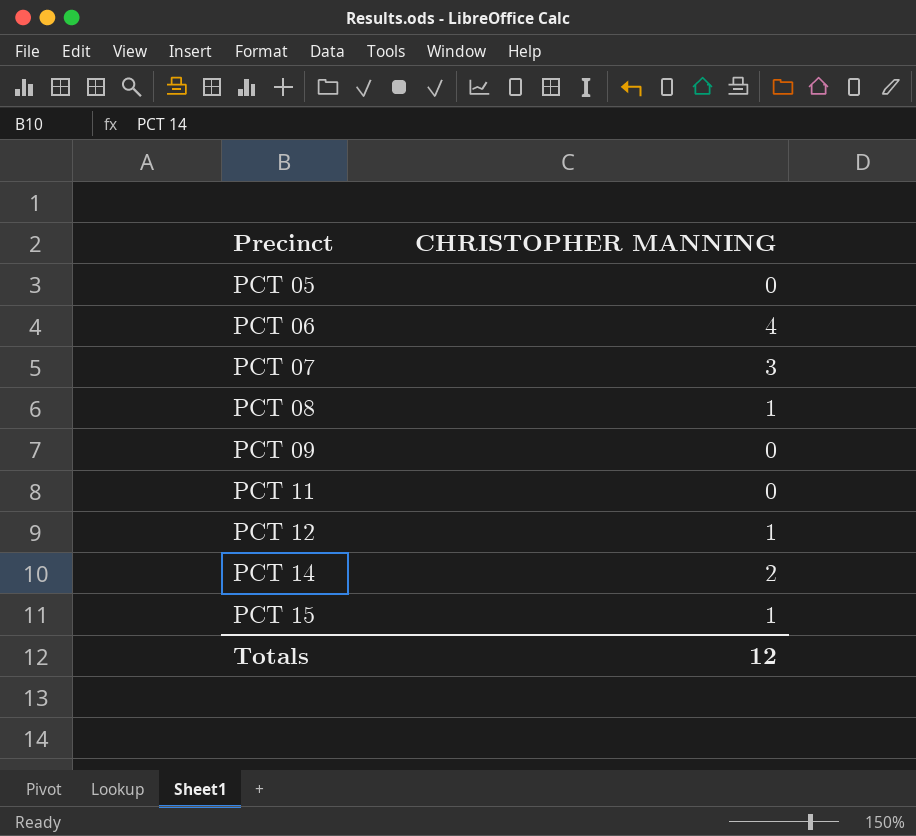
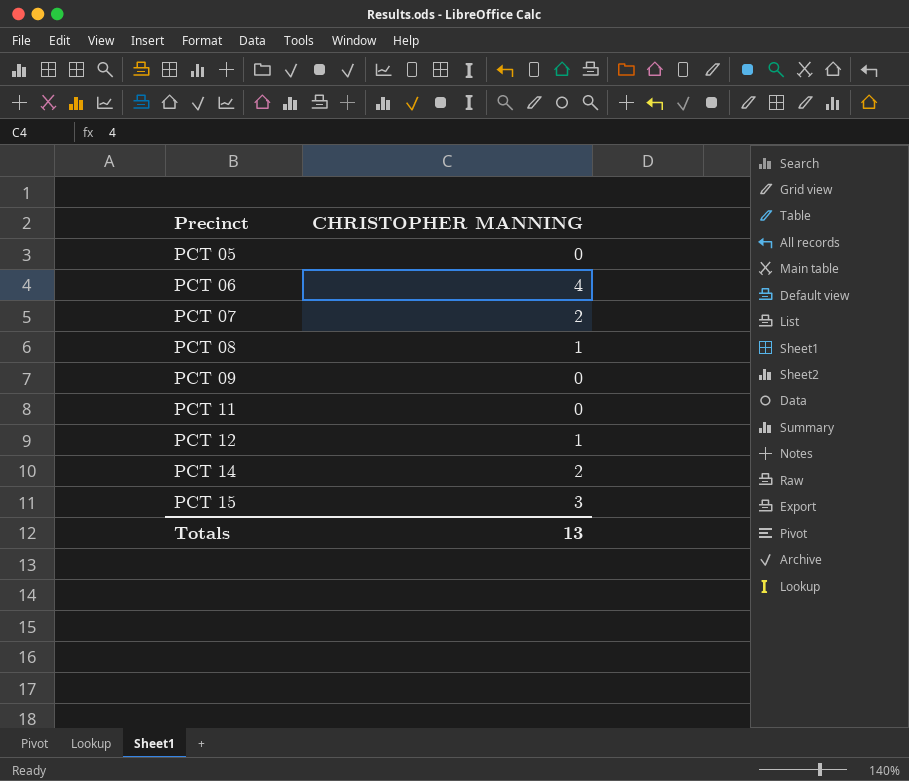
PCT 07 | CHRISTOPHER MANNING: 3 -> 2
PCT 15 | CHRISTOPHER MANNING: 1 -> 3
Totals | CHRISTOPHER MANNING: 12 -> 13

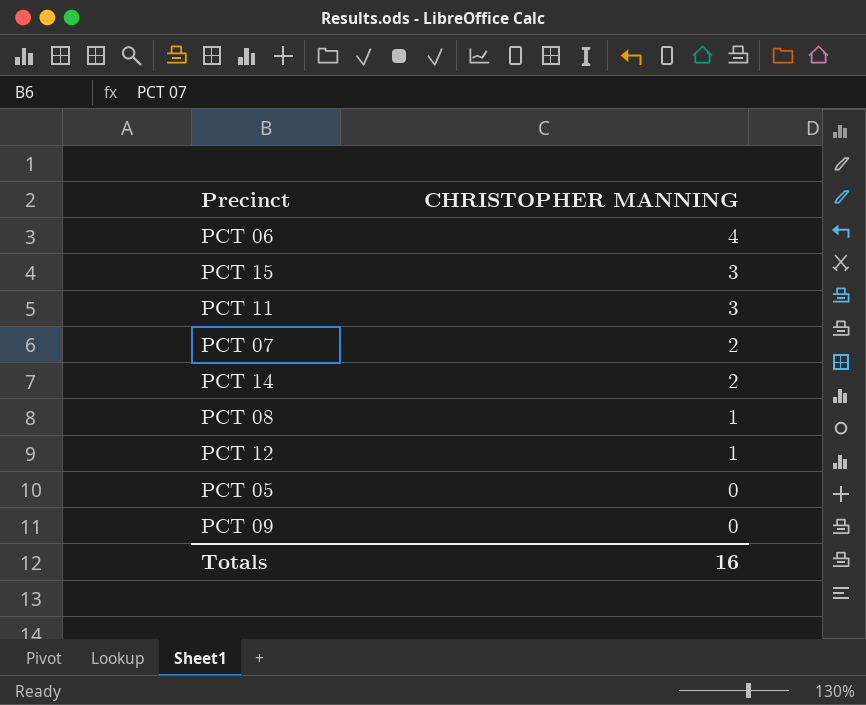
row order: Precinct ascending -> CHRISTOPHER MANNING descending
PCT 11 | CHRISTOPHER MANNING: 0 -> 3
Totals | CHRISTOPHER MANNING: 13 -> 16

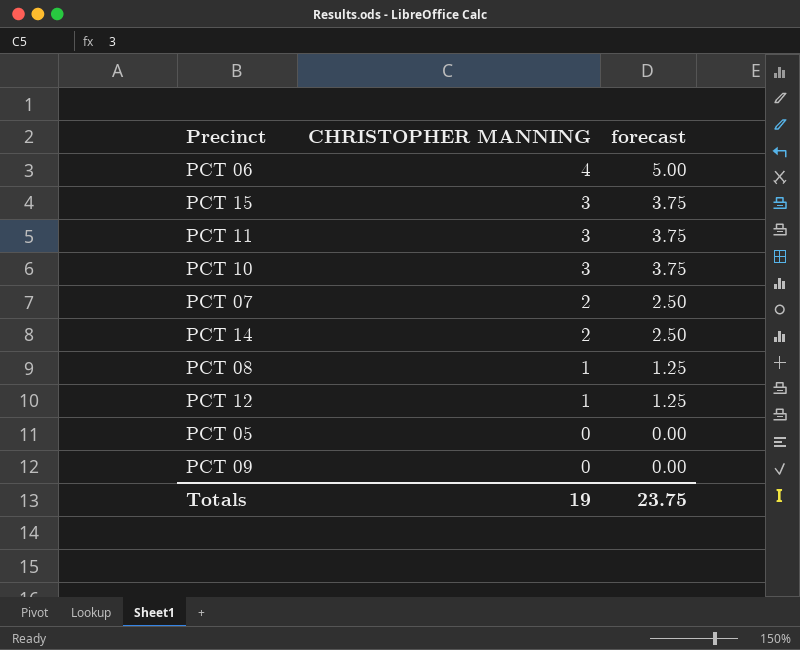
column forecast | formula: none -> [CHRISTOPHER MANNING] * 1.25
row PCT 10: none -> 3 | 3.75
Totals | CHRISTOPHER MANNING: 16 -> 19

